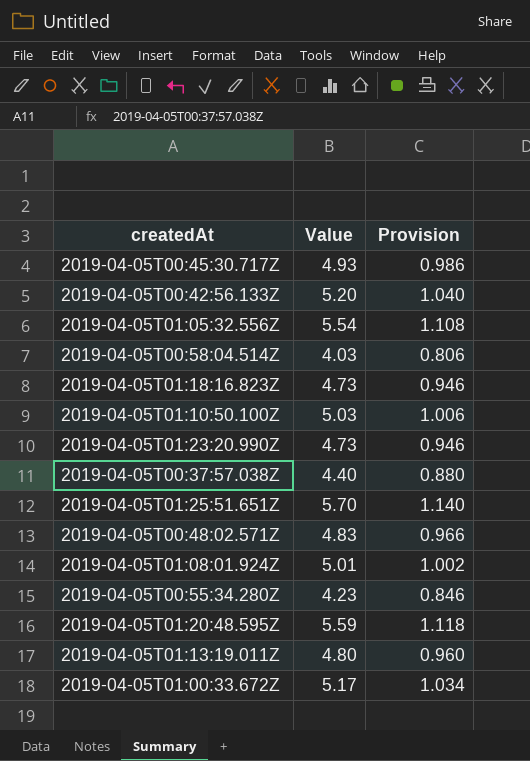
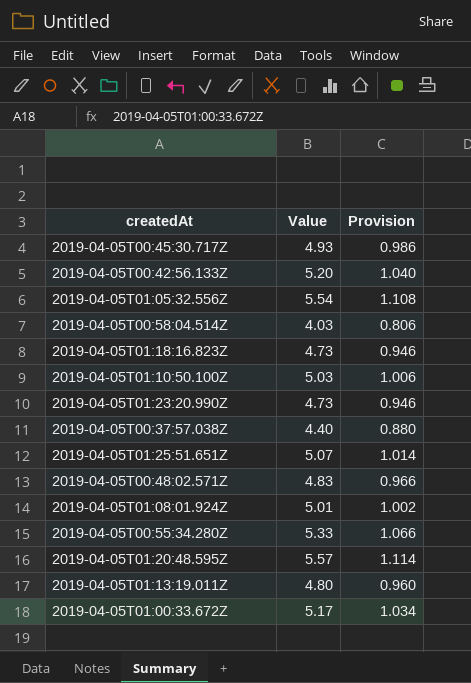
2019-04-05T01:25:51.651Z | Value: 5.70 -> 5.07
2019-04-05T01:25:51.651Z | Provision: 1.140 -> 1.014
2019-04-05T00:55:34.280Z | Value: 4.23 -> 5.33
2019-04-05T00:55:34.280Z | Provision: 0.846 -> 1.066
2019-04-05T01:20:48.595Z | Value: 5.59 -> 5.57
2019-04-05T01:20:48.595Z | Provision: 1.118 -> 1.114

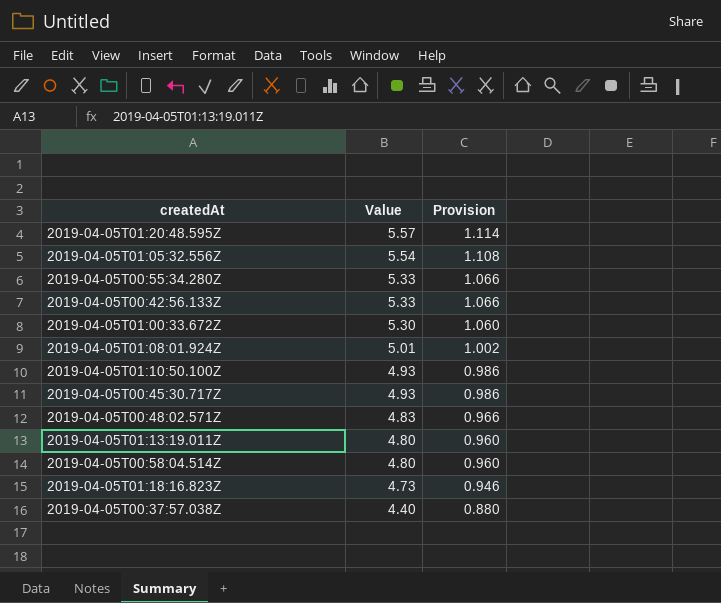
row order: none -> Value descending
row 2019-04-05T01:23:20.990Z: 4.73 | 0.946 -> none
row 2019-04-05T01:25:51.651Z: 5.07 | 1.014 -> none
2019-04-05T00:42:56.133Z | Value: 5.20 -> 5.33
2019-04-05T00:42:56.133Z | Provision: 1.040 -> 1.066
2019-04-05T01:00:33.672Z | Value: 5.17 -> 5.30
2019-04-05T01:00:33.672Z | Provision: 1.034 -> 1.060
2019-04-05T01:10:50.100Z | Value: 5.03 -> 4.93
2019-04-05T01:10:50.100Z | Provision: 1.006 -> 0.986
2019-04-05T00:58:04.514Z | Value: 4.03 -> 4.80
2019-04-05T00:58:04.514Z | Provision: 0.806 -> 0.960

